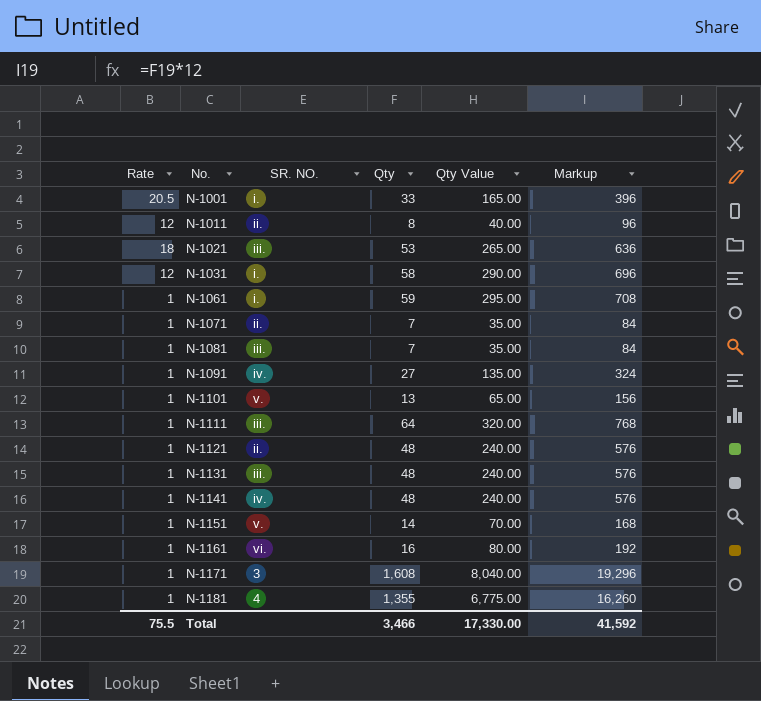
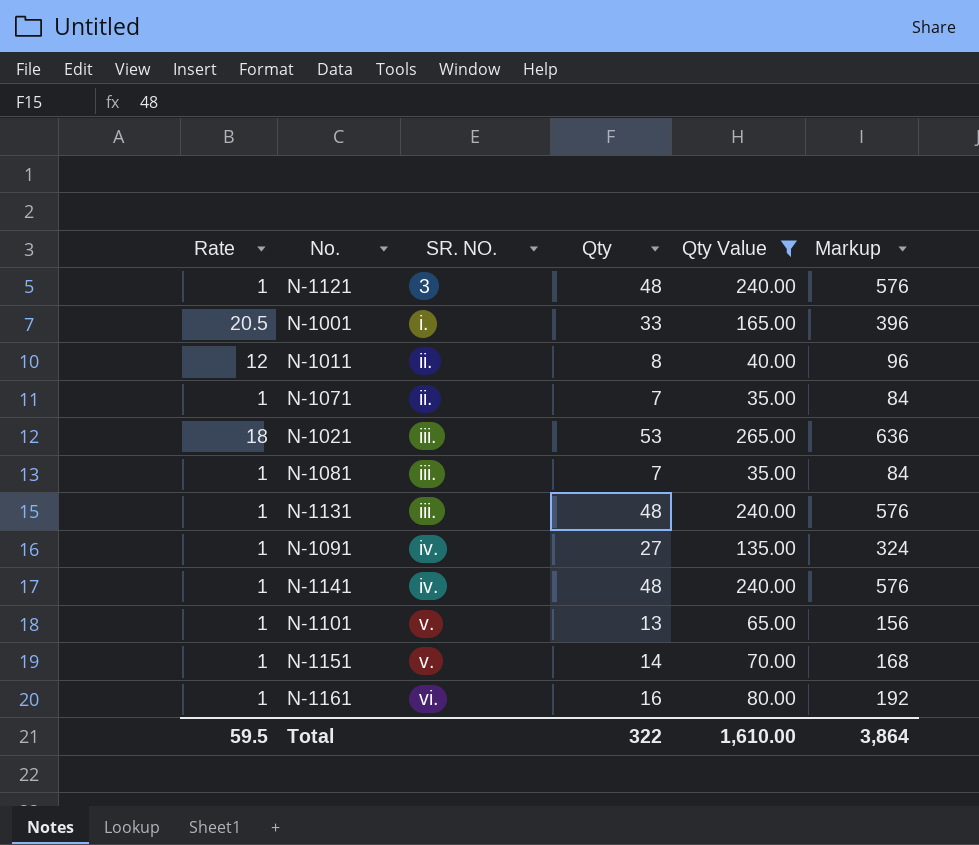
filter: none -> Qty Value <= 265.00
row order: No. ascending -> SR. NO. ascending
N-1121 | SR. NO.: ii. -> 3
Total | Rate: 75.5 -> 59.5
Total | Qty: 3,466 -> 322
Total | Qty Value: 17,330.00 -> 1,610.00
Total | Markup: 41,592 -> 3,864

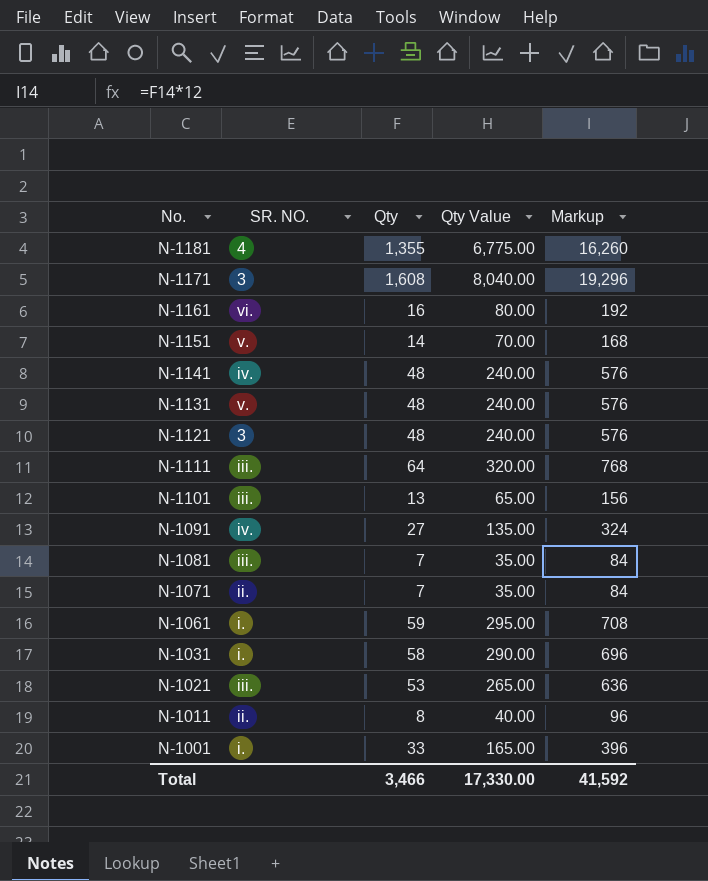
filter: Qty Value <= 265.00 -> none
row order: SR. NO. ascending -> No. descending
column Rate | position: 1 -> none
N-1131 | SR. NO.: iii. -> v.
N-1101 | SR. NO.: v. -> iii.
Total | Qty: 322 -> 3,466
Total | Qty Value: 1,610.00 -> 17,330.00
Total | Markup: 3,864 -> 41,592

